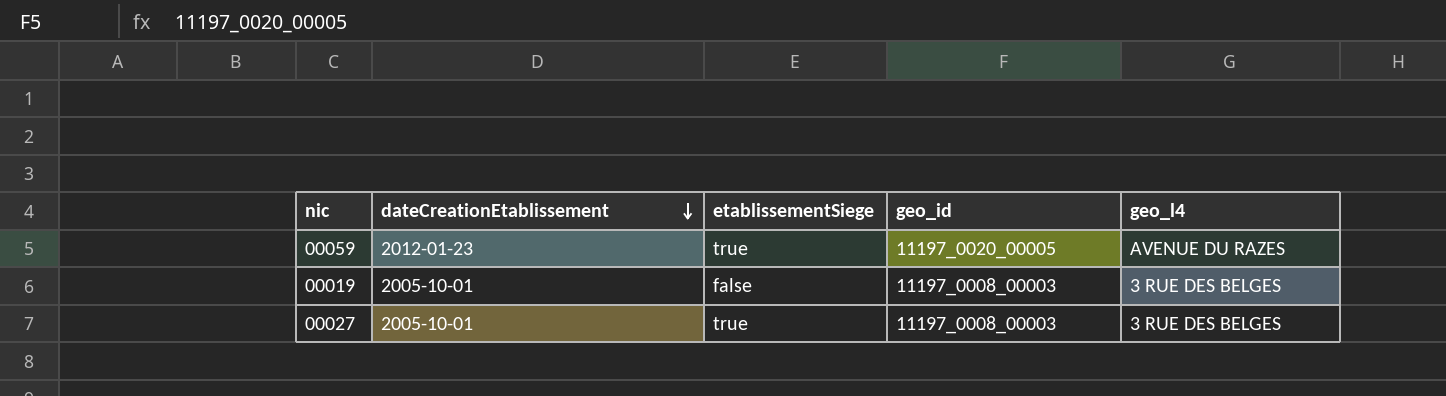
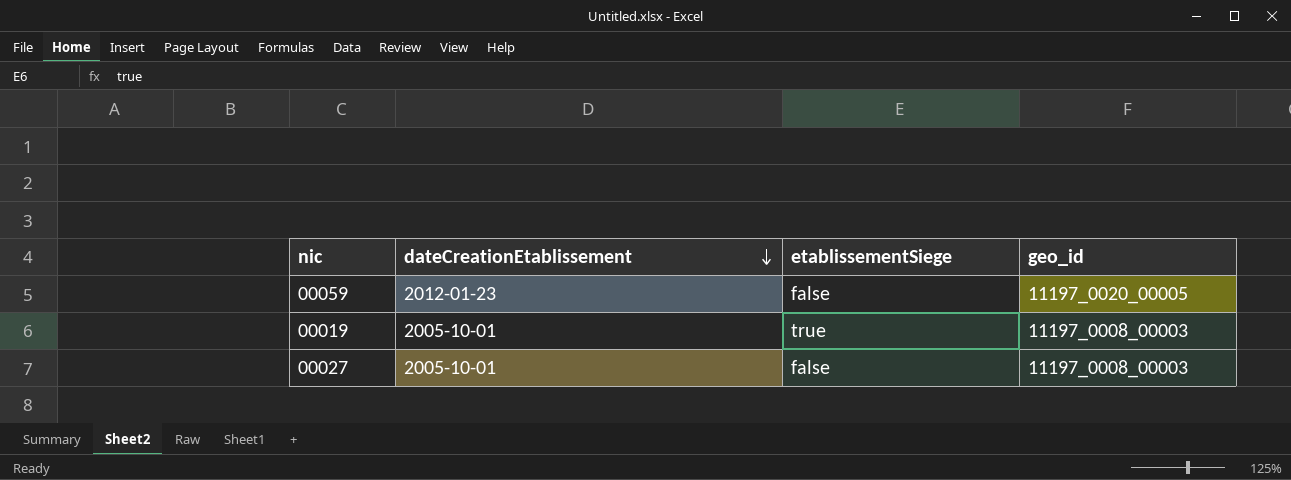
column geo_l4 | position: 5 -> none
00059 | etablissementSiege: true -> false
00019 | etablissementSiege: false -> true
00027 | etablissementSiege: true -> false

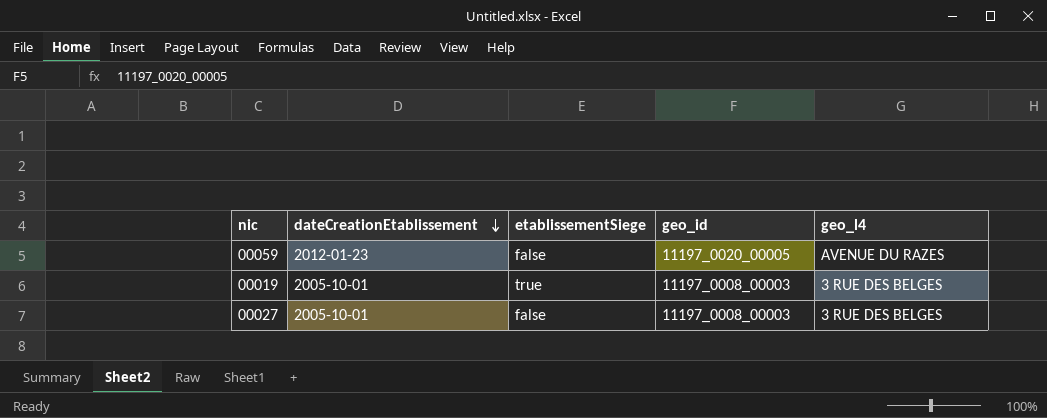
column geo_l4 | position: none -> 5

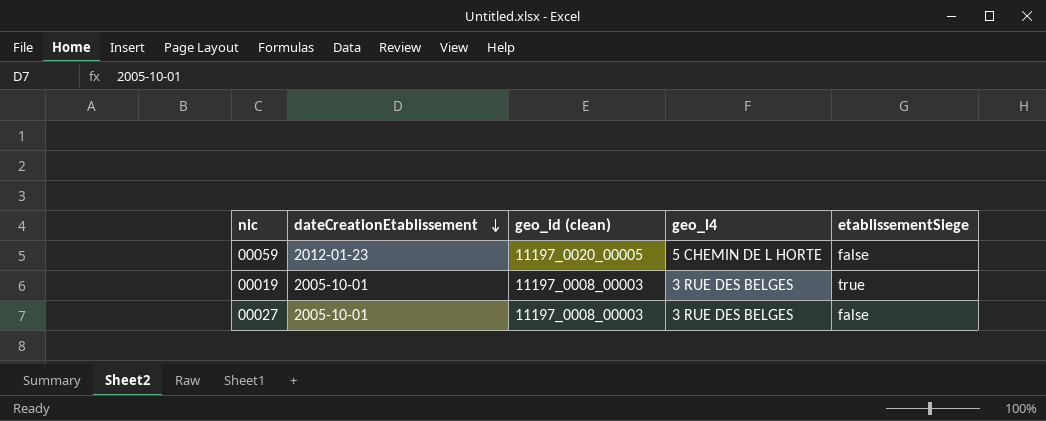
column name: geo_id -> geo_id (clean)
column etablissementSiege | position: 3 -> 5
00059 | geo_l4: AVENUE DU RAZES -> 5 CHEMIN DE L HORTE

